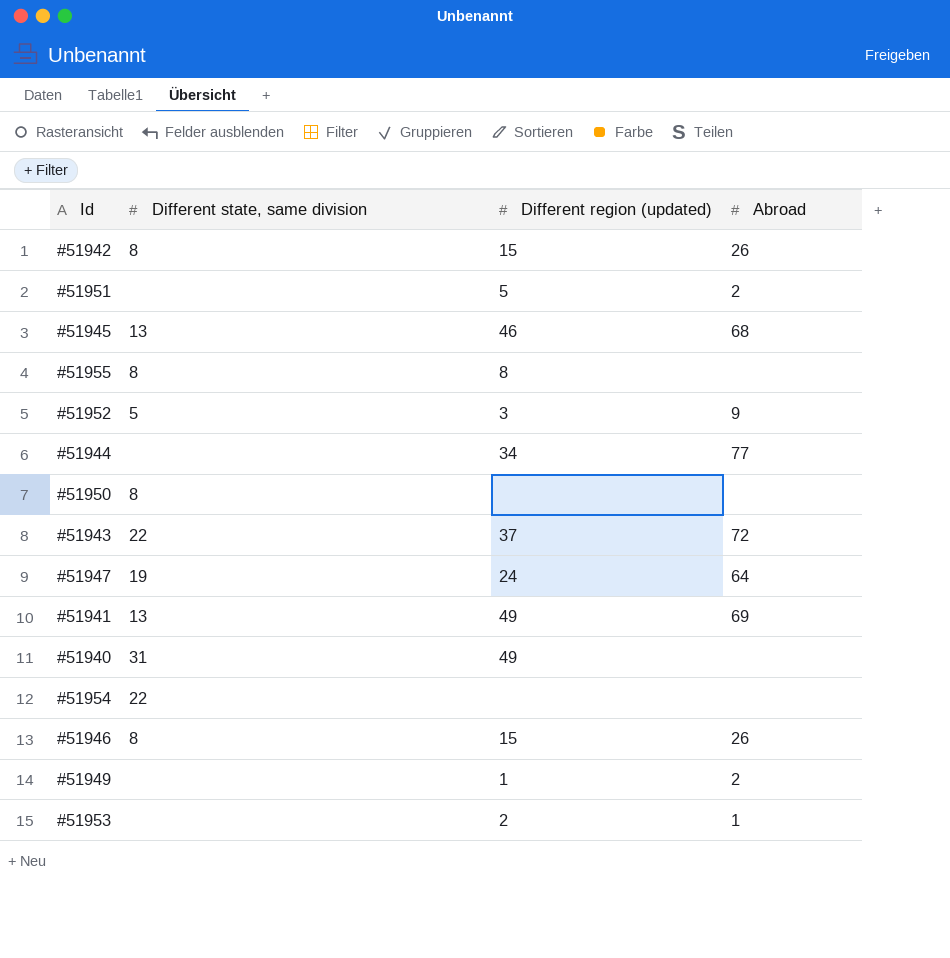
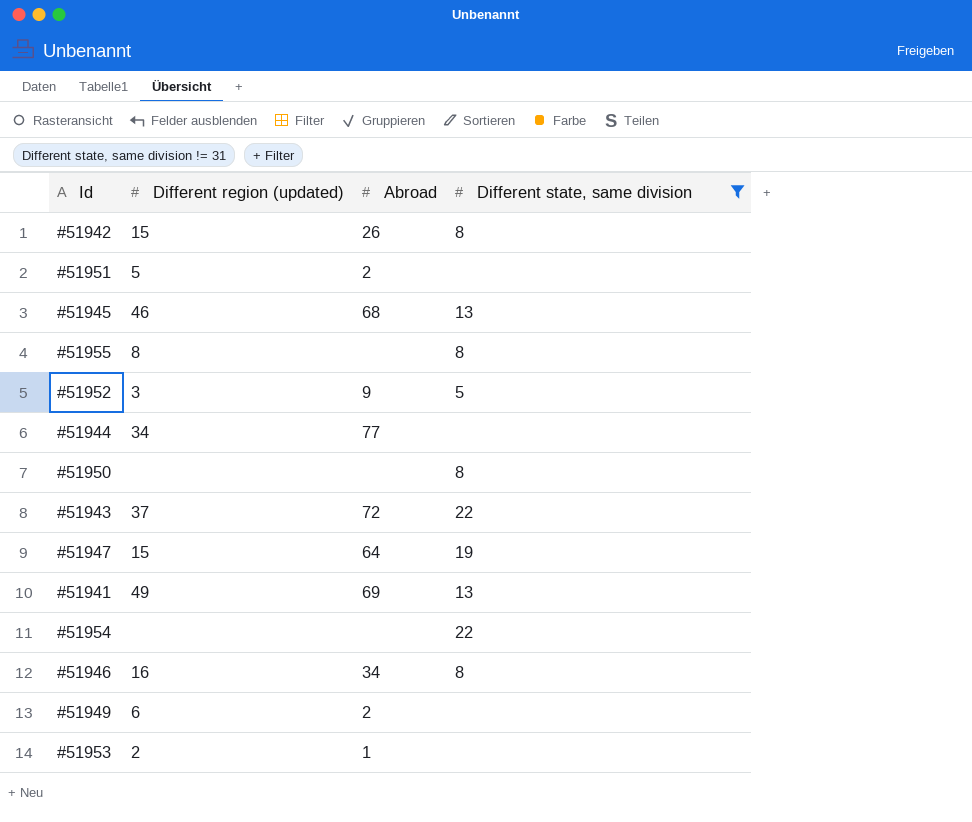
filter: none -> Different state, same division != 31
column Different state, same division | position: 2 -> 4
#51947 | Different region (updated): 24 -> 15
#51946 | Different region (updated): 15 -> 16
#51946 | Abroad: 26 -> 34
#51949 | Different region (updated): 1 -> 6

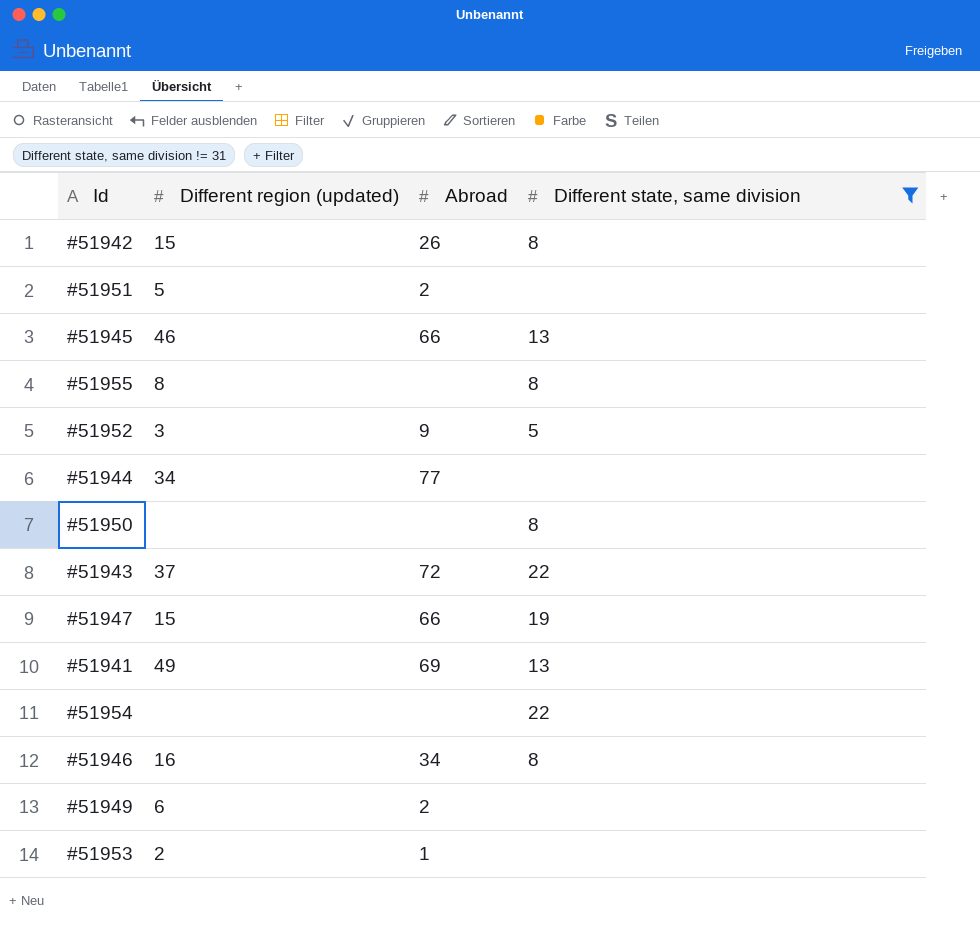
#51945 | Abroad: 68 -> 66
#51947 | Abroad: 64 -> 66

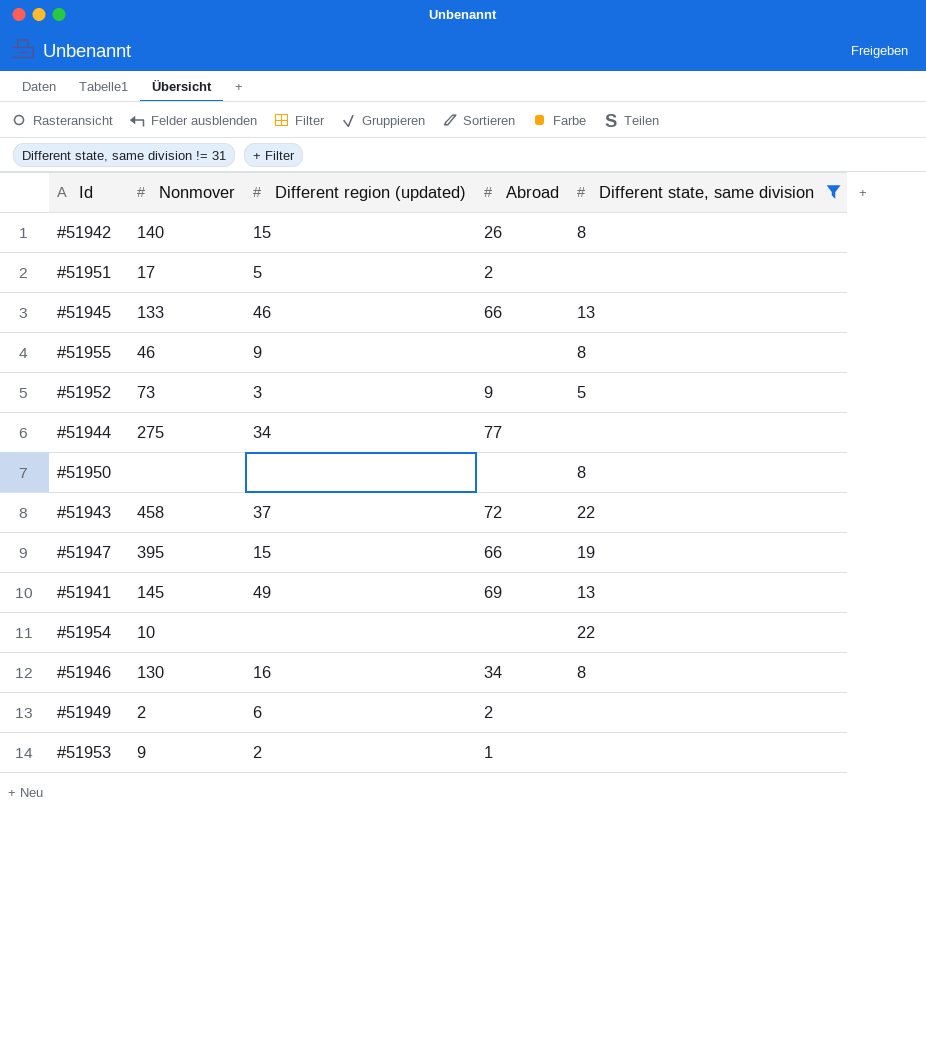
column Nonmover | position: none -> 2
#51955 | Different region (updated): 8 -> 9

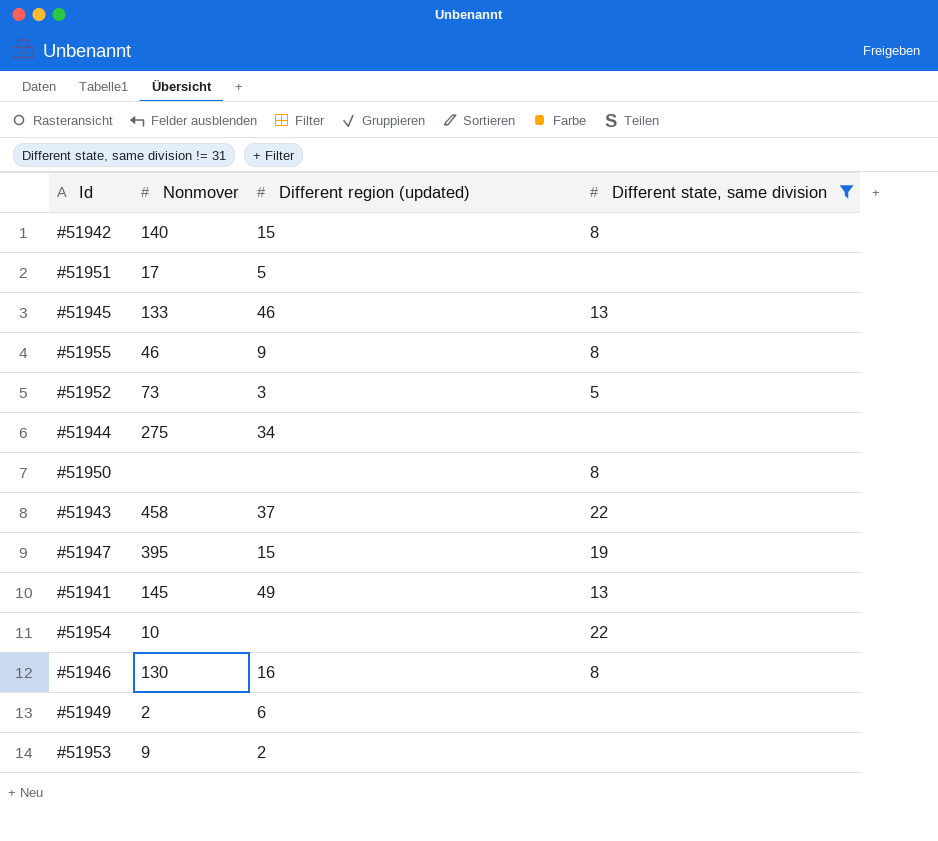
column Abroad | position: 4 -> none

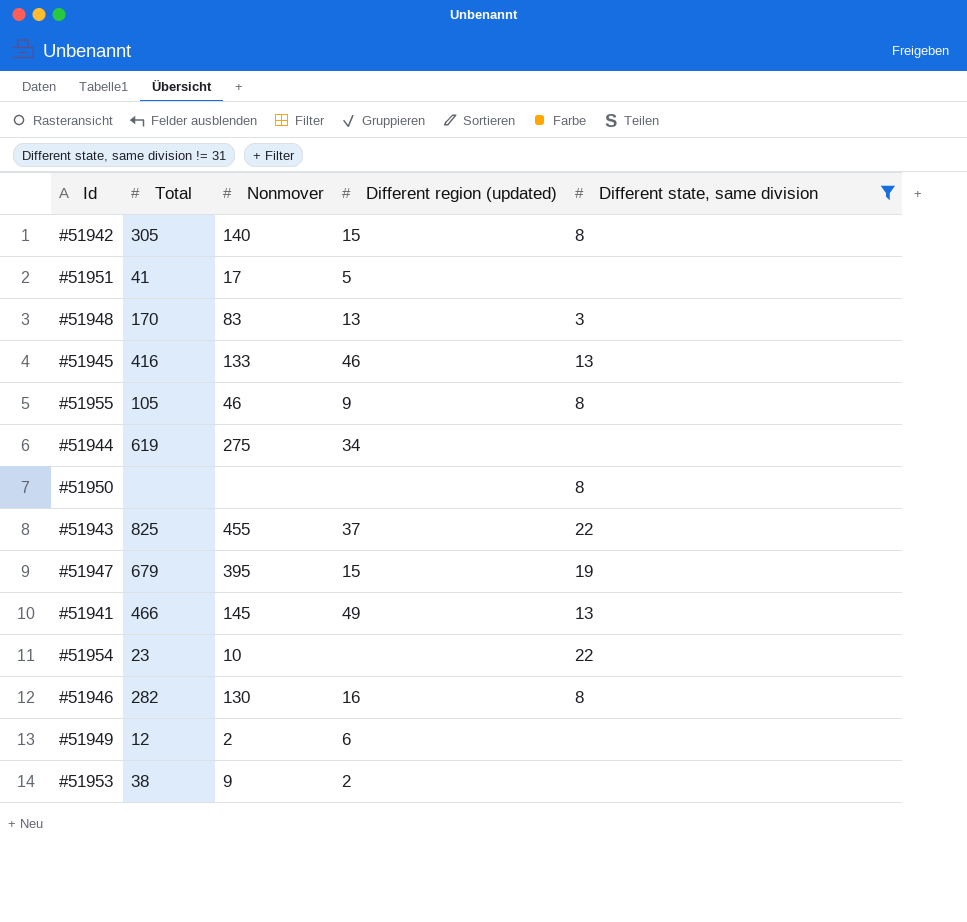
column Total | position: none -> 2
row #51952: 73 | 3 | 5 -> none
row #51948: none -> 170 | 83 | 13 | 3
#51943 | Nonmover: 458 -> 455

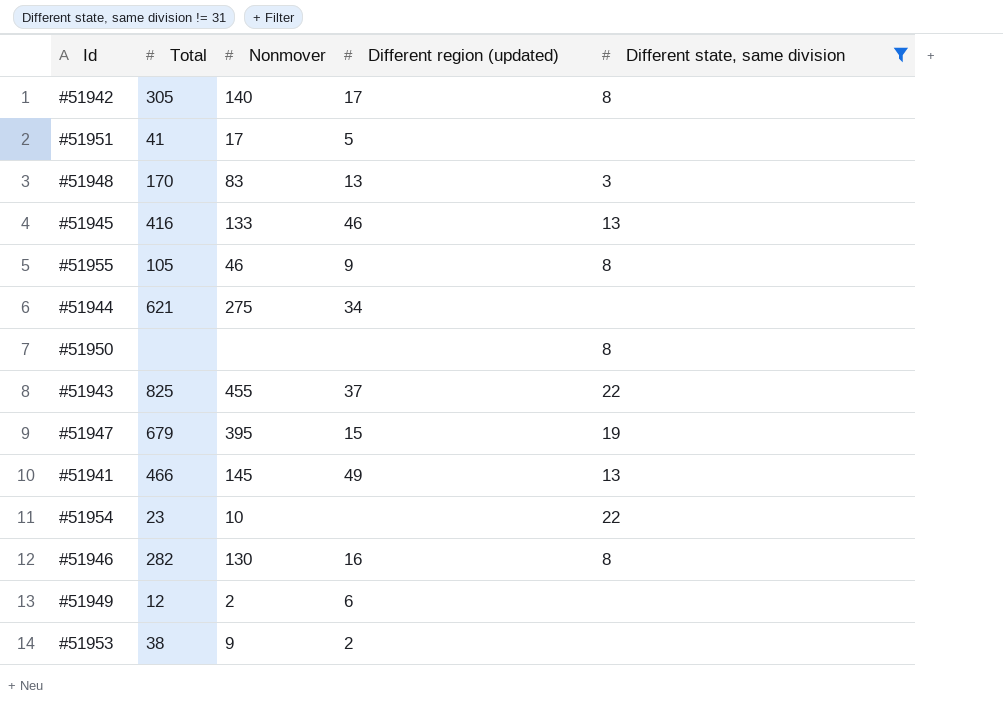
#51942 | Different region (updated): 15 -> 17
#51944 | Total: 619 -> 621

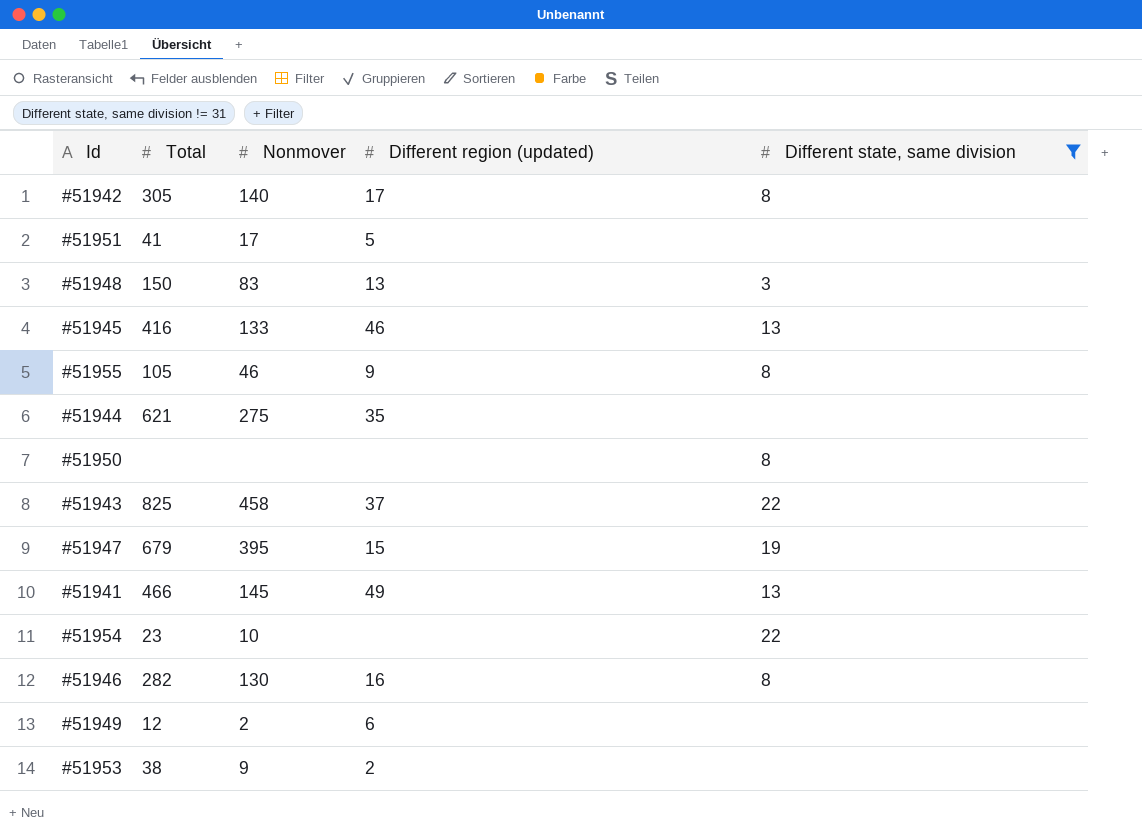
#51948 | Total: 170 -> 150
#51944 | Different region (updated): 34 -> 35
#51943 | Nonmover: 455 -> 458

